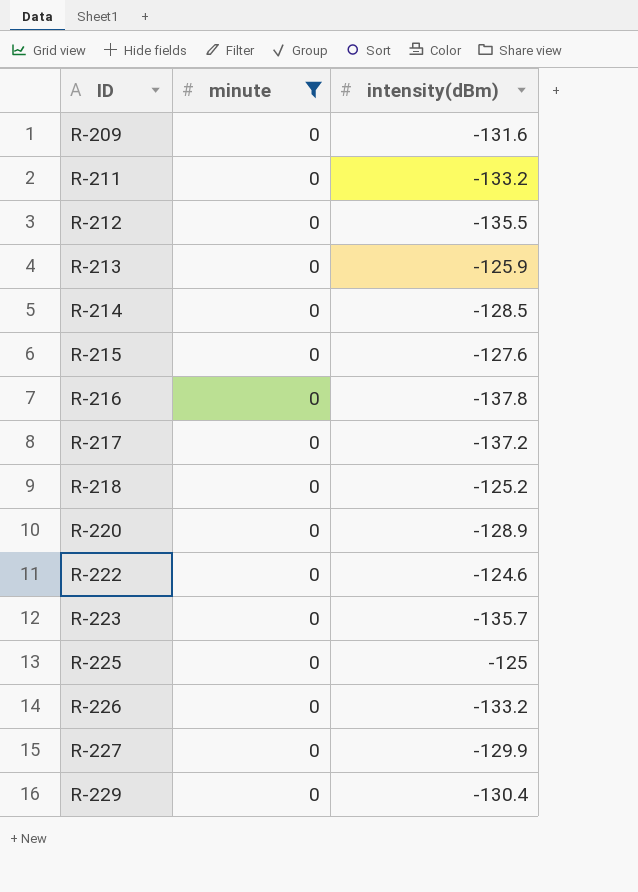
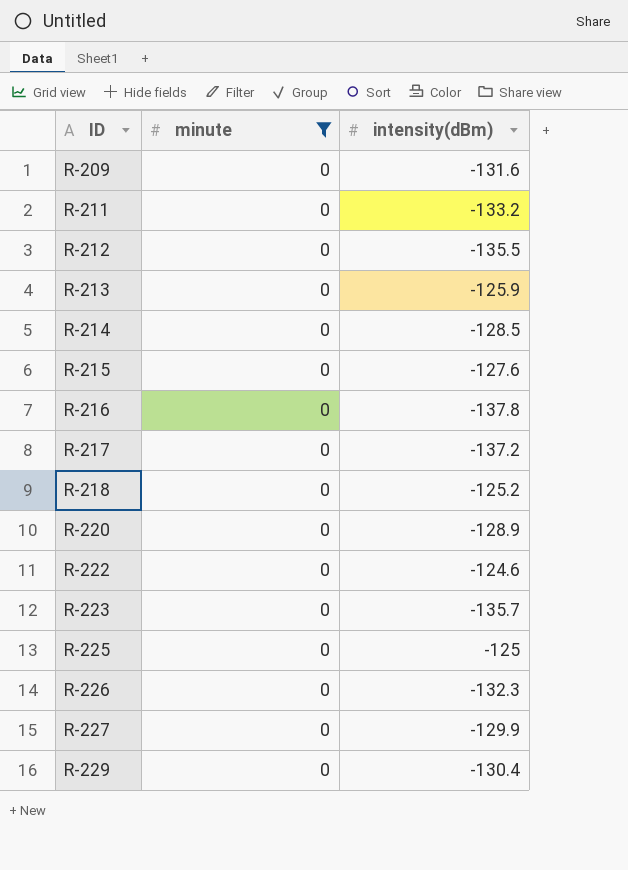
R-226 | intensity(dBm): -133.2 -> -132.3

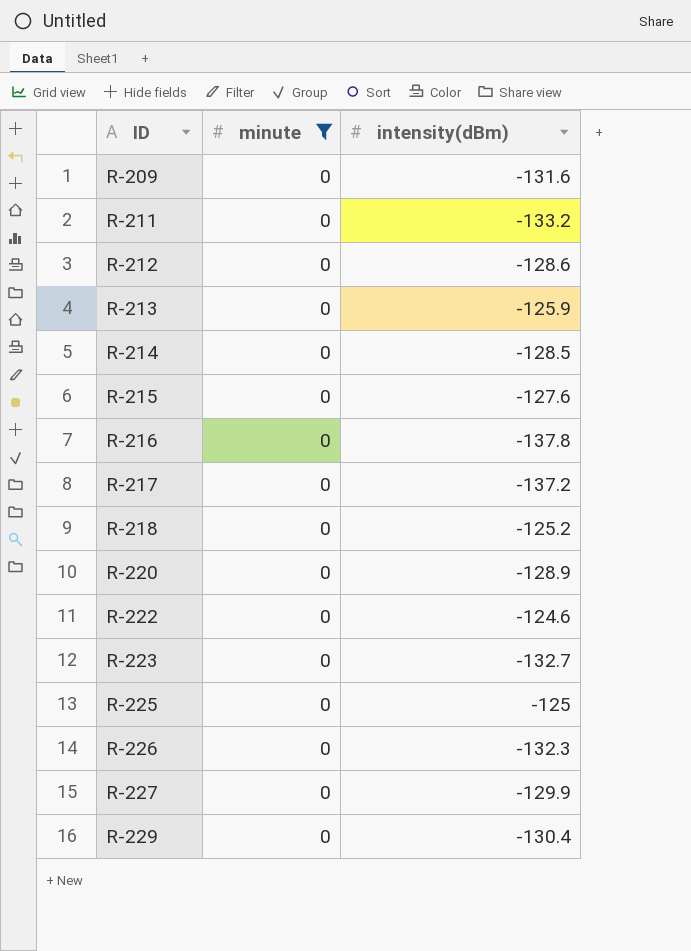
R-212 | intensity(dBm): -135.5 -> -128.6
R-223 | intensity(dBm): -135.7 -> -132.7

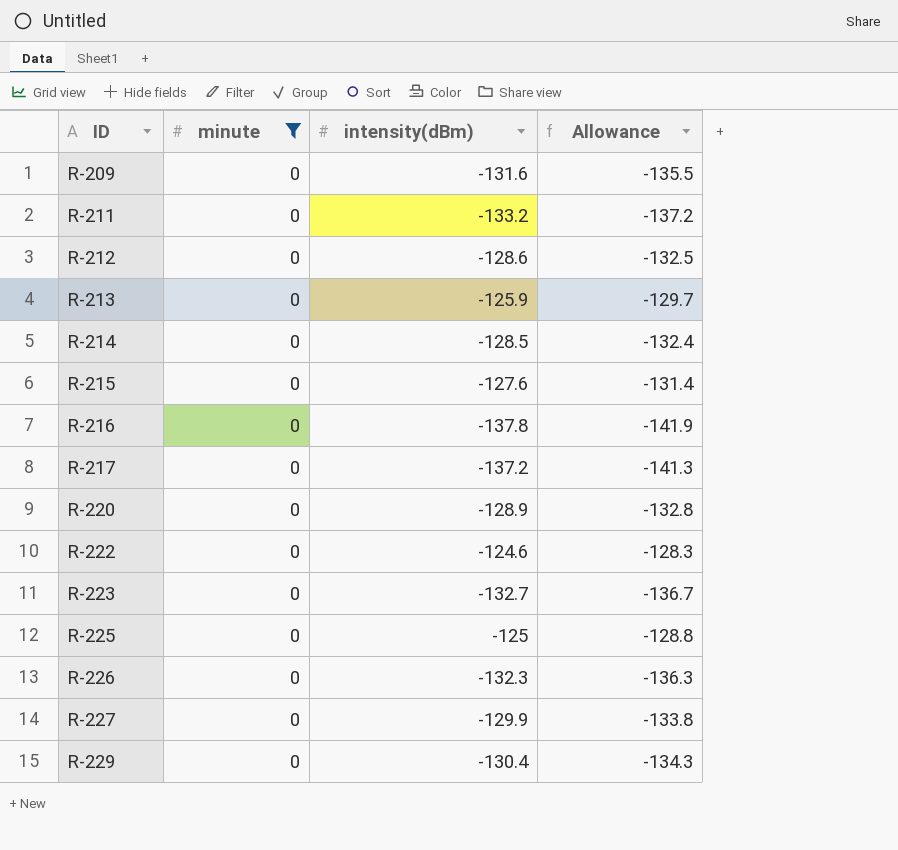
column Allowance | formula: none -> [intensity(dBm)] * 1.03
row R-218: 0 | -125.2 -> none

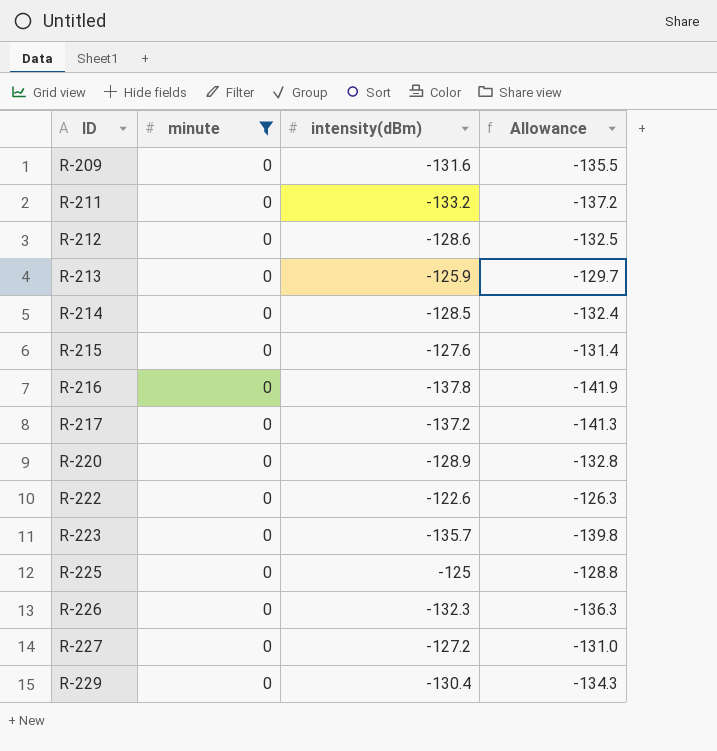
R-222 | intensity(dBm): -124.6 -> -122.6
R-222 | Allowance: -128.3 -> -126.3
R-223 | intensity(dBm): -132.7 -> -135.7
R-223 | Allowance: -136.7 -> -139.8
R-227 | intensity(dBm): -129.9 -> -127.2
R-227 | Allowance: -133.8 -> -131.0

